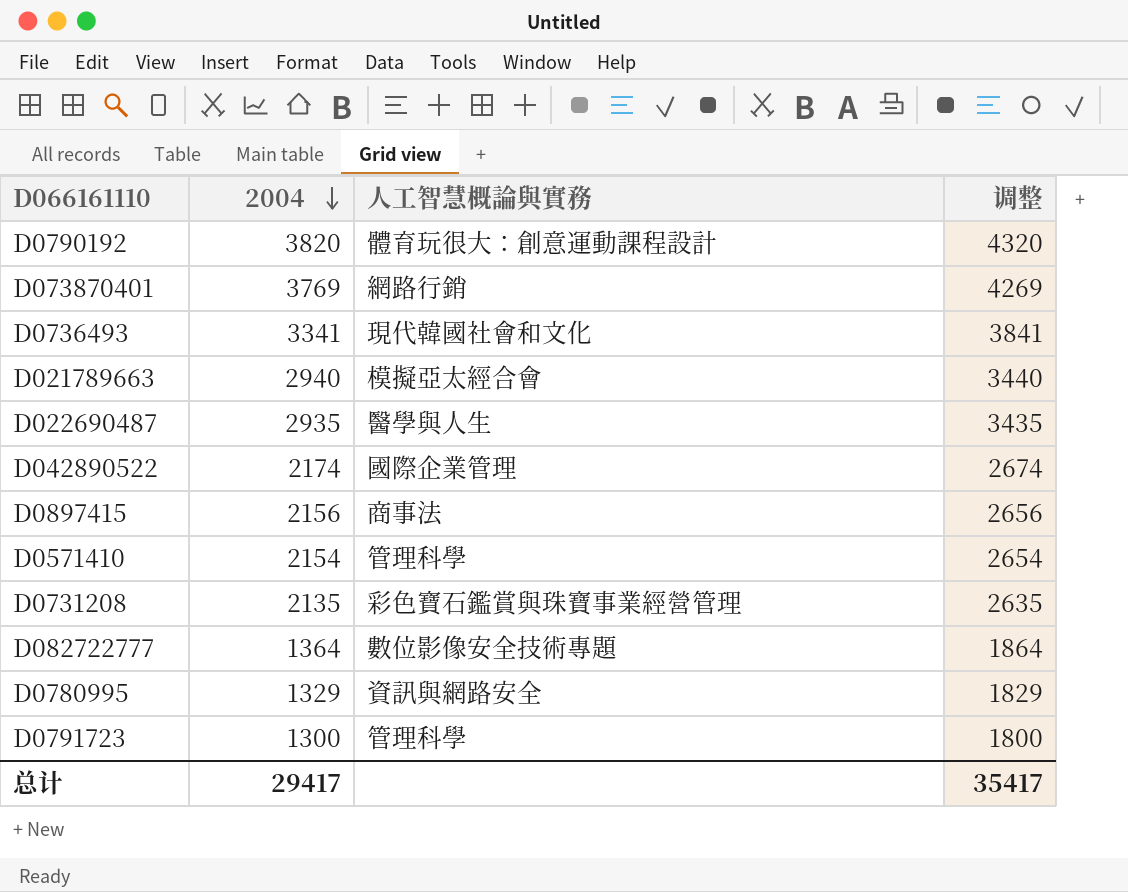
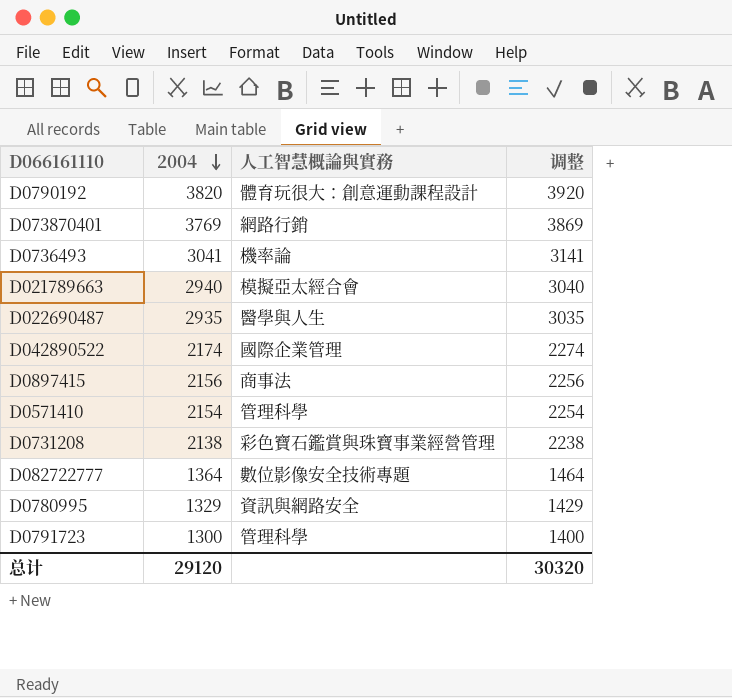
column 调整 | formula: [2004] + 500 -> [2004] + 100
D0736493 | 2004: 3341 -> 3041
D0736493 | 人工智慧概論與實務: 現代韓國社會和文化 -> 機率論
D0731208 | 2004: 2135 -> 2138
总计 | 2004: 29417 -> 29120
总计 | 调整: 35417 -> 30320

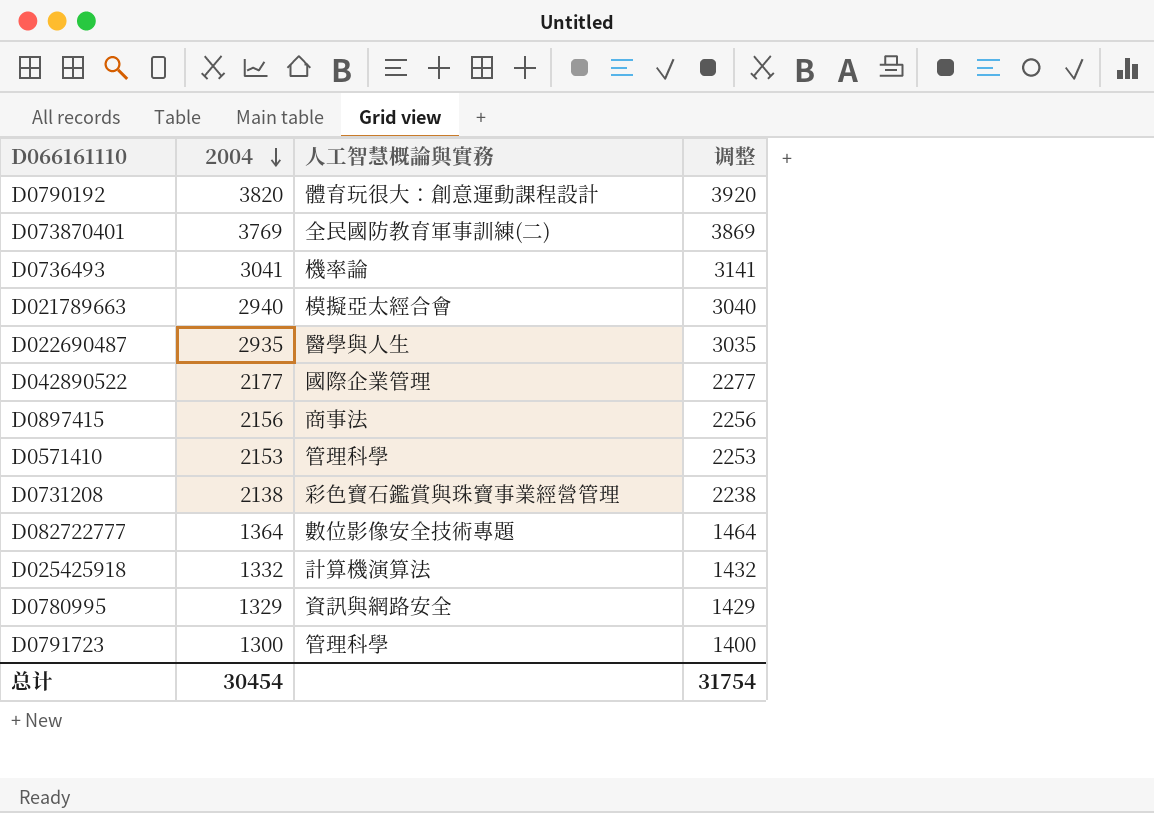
D073870401 | 人工智慧概論與實務: 網路行銷 -> 全民國防教育軍事訓練(二)
D042890522 | 2004: 2174 -> 2177
D042890522 | 调整: 2274 -> 2277
D0571410 | 2004: 2154 -> 2153
D0571410 | 调整: 2254 -> 2253
row D025425918: none -> 1332 | 計算機演算法 | 1432
总计 | 2004: 29120 -> 30454
总计 | 调整: 30320 -> 31754

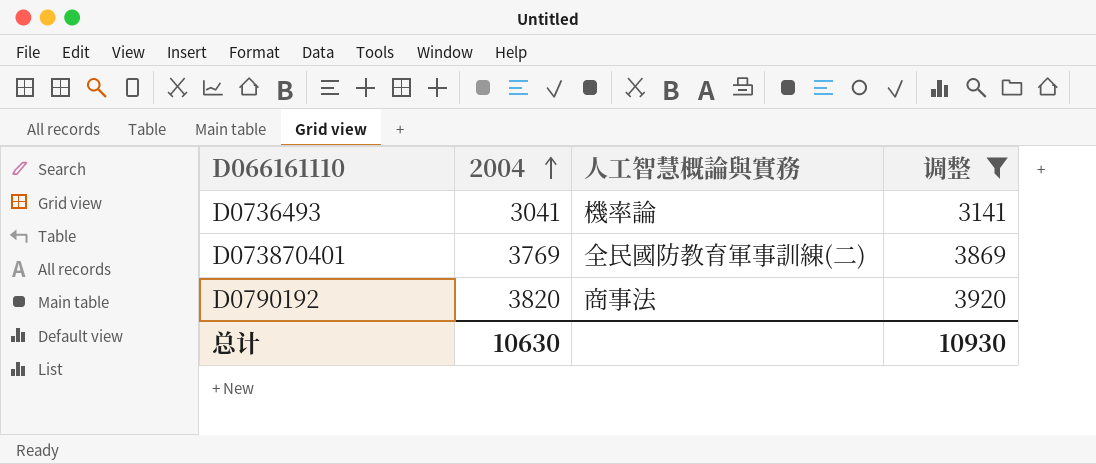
filter: none -> 调整 >= 3141
row order: 2004 descending -> 2004 ascending
D0790192 | 人工智慧概論與實務: 體育玩很大：創意運動課程設計 -> 商事法
总计 | 2004: 30454 -> 10630
总计 | 调整: 31754 -> 10930

